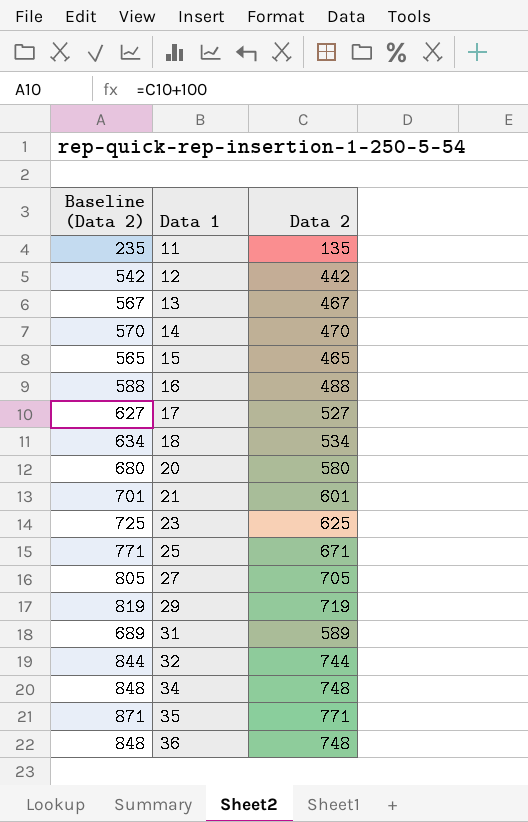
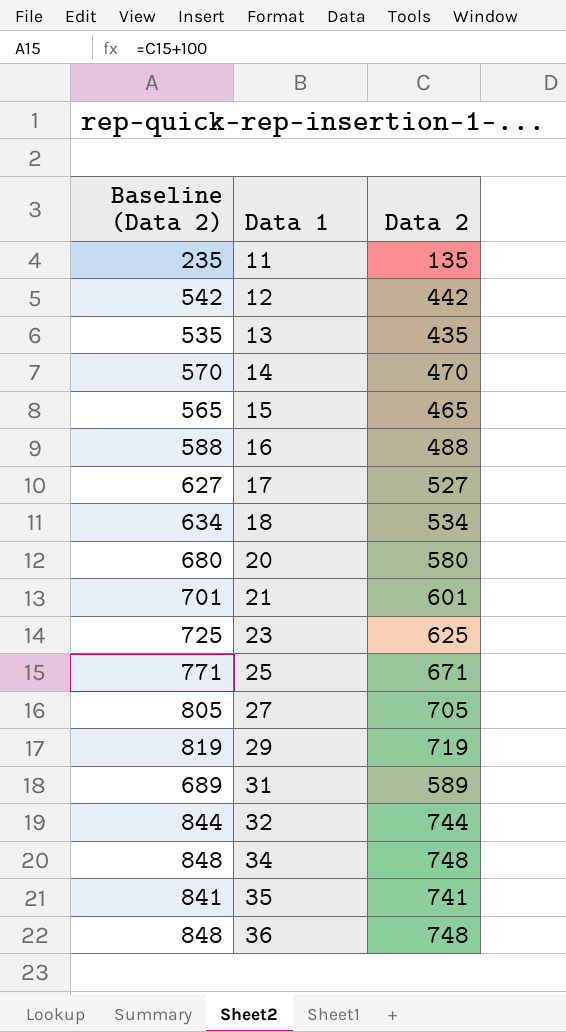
13 | Baseline (Data 2): 567 -> 535
13 | Data 2: 467 -> 435
35 | Baseline (Data 2): 871 -> 841
35 | Data 2: 771 -> 741

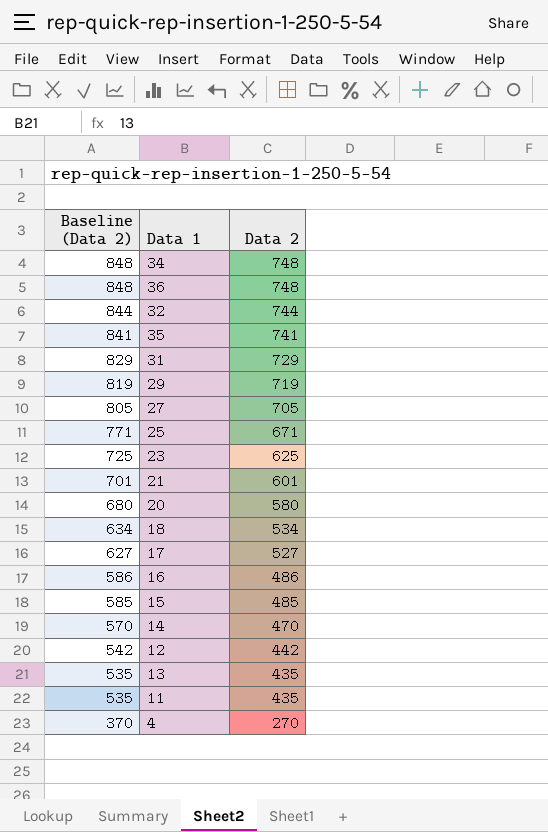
row order: Data 1 ascending -> Baseline (Data 2) descending
31 | Baseline (Data 2): 689 -> 829
31 | Data 2: 589 -> 729
16 | Baseline (Data 2): 588 -> 586
16 | Data 2: 488 -> 486
15 | Baseline (Data 2): 565 -> 585
15 | Data 2: 465 -> 485
11 | Baseline (Data 2): 235 -> 535
11 | Data 2: 135 -> 435
row 4: none -> 370 | 270

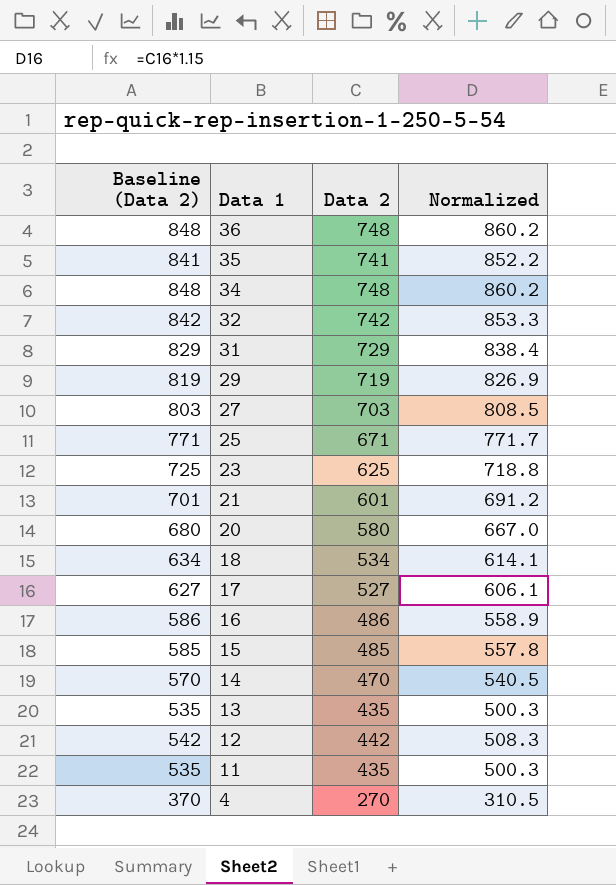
row order: Baseline (Data 2) descending -> Data 1 descending
column Normalized | formula: none -> [Data 2] * 1.15
32 | Baseline (Data 2): 844 -> 842
32 | Data 2: 744 -> 742
27 | Baseline (Data 2): 805 -> 803
27 | Data 2: 705 -> 703

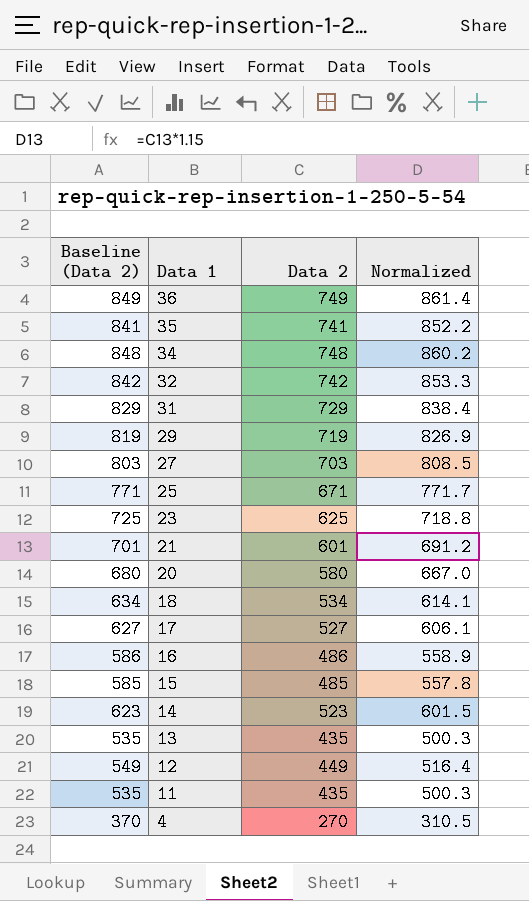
36 | Baseline (Data 2): 848 -> 849
36 | Data 2: 748 -> 749
36 | Normalized: 860.2 -> 861.4
14 | Baseline (Data 2): 570 -> 623
14 | Data 2: 470 -> 523
14 | Normalized: 540.5 -> 601.5
12 | Baseline (Data 2): 542 -> 549
12 | Data 2: 442 -> 449
12 | Normalized: 508.3 -> 516.4

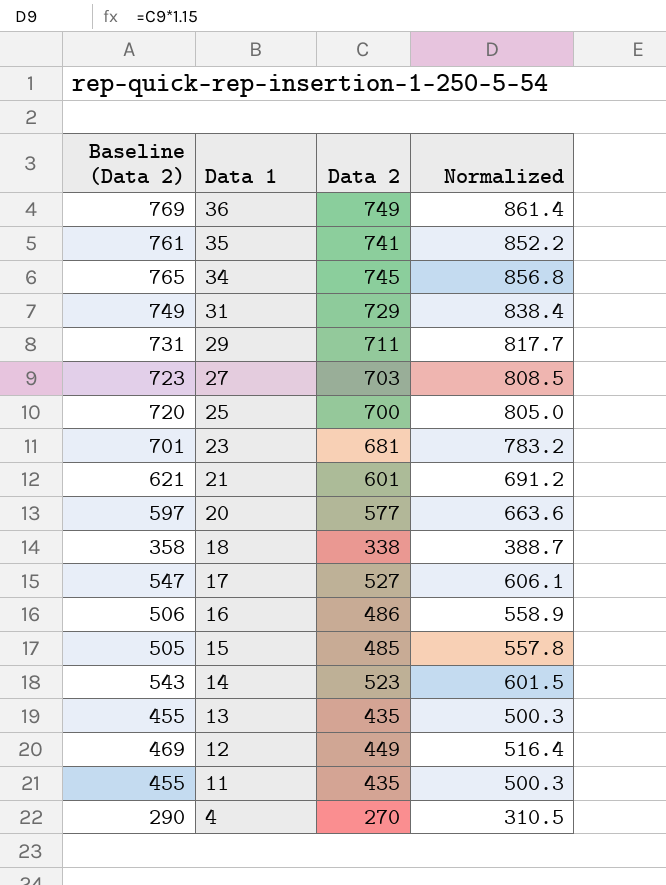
column Baseline (Data 2) | formula: [Data 2] + 100 -> [Data 2] + 20
row 32: 842 | 742 | 853.3 -> none
34 | Data 2: 748 -> 745
34 | Normalized: 860.2 -> 856.8
29 | Data 2: 719 -> 711
29 | Normalized: 826.9 -> 817.7
25 | Data 2: 671 -> 700
25 | Normalized: 771.7 -> 805.0
23 | Data 2: 625 -> 681
23 | Normalized: 718.8 -> 783.2
20 | Data 2: 580 -> 577
20 | Normalized: 667.0 -> 663.6
18 | Data 2: 534 -> 338
18 | Normalized: 614.1 -> 388.7

